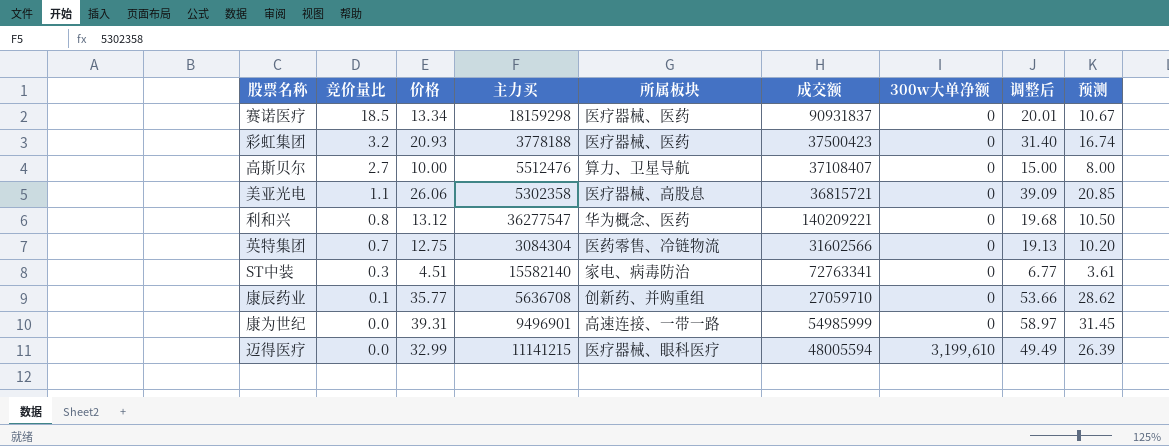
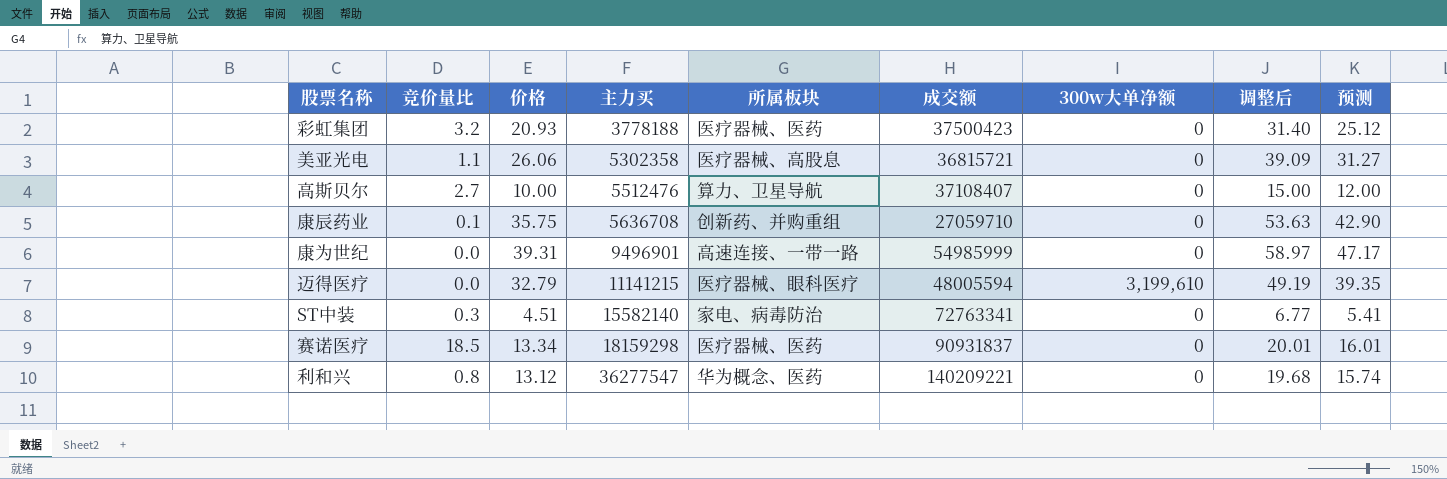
row order: 竞价量比 descending -> 主力买 ascending
column 预测 | formula: [价格] * 0.8 -> [价格] * 1.2
row 英特集团: 0.7 | 12.75 | 3084304 | 医药零售、冷链物流 | 31602566 | 0 | 19.13 | 10.20 -> none
康辰药业 | 价格: 35.77 -> 35.75
康辰药业 | 调整后: 53.66 -> 53.63
迈得医疗 | 价格: 32.99 -> 32.79
迈得医疗 | 调整后: 49.49 -> 49.19

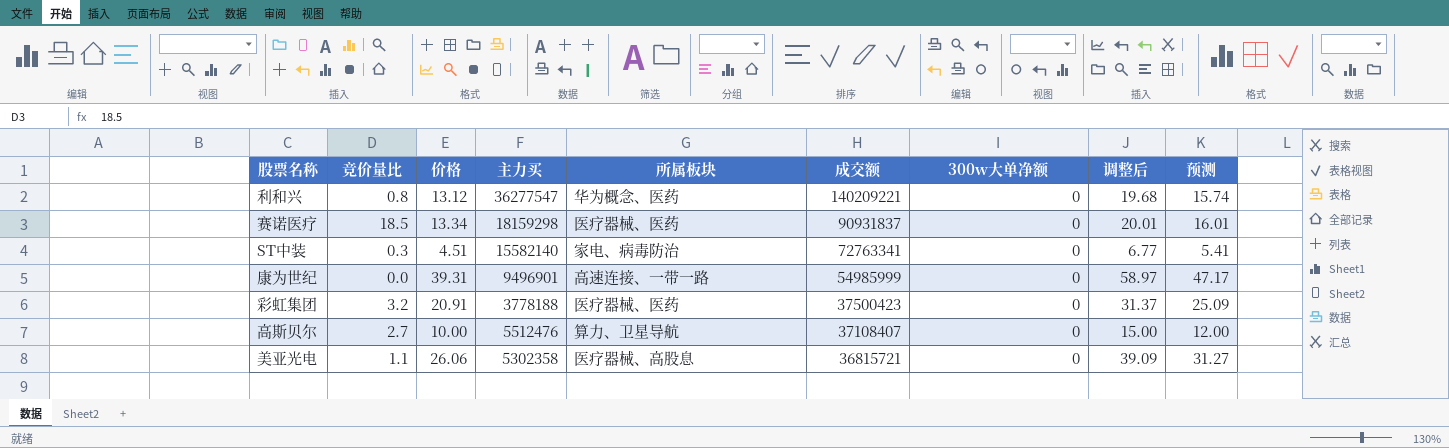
row order: 主力买 ascending -> 成交额 descending
row 康辰药业: 0.1 | 35.75 | 5636708 | 创新药、并购重组 | 27059710 | 0 | 53.63 | 42.90 -> none
row 迈得医疗: 0.0 | 32.79 | 11141215 | 医疗器械、眼科医疗 | 48005594 | 3,199,610 | 49.19 | 39.35 -> none
彩虹集团 | 价格: 20.93 -> 20.91
彩虹集团 | 调整后: 31.40 -> 31.37
彩虹集团 | 预测: 25.12 -> 25.09

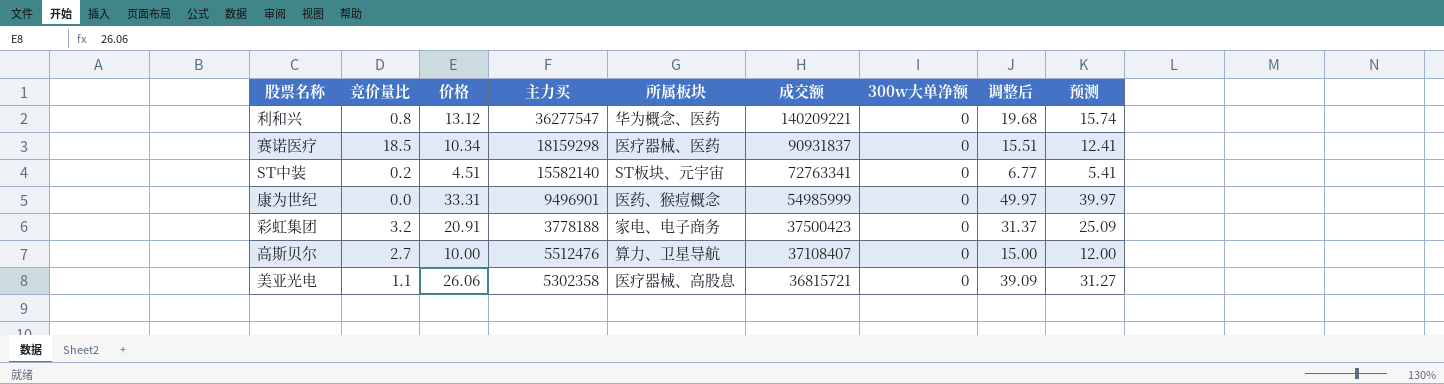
赛诺医疗 | 价格: 13.34 -> 10.34
赛诺医疗 | 调整后: 20.01 -> 15.51
赛诺医疗 | 预测: 16.01 -> 12.41
ST中装 | 竞价量比: 0.3 -> 0.2
ST中装 | 所属板块: 家电、病毒防治 -> ST板块、元宇宙
康为世纪 | 价格: 39.31 -> 33.31
康为世纪 | 所属板块: 高速连接、一带一路 -> 医药、猴痘概念
康为世纪 | 调整后: 58.97 -> 49.97
康为世纪 | 预测: 47.17 -> 39.97
彩虹集团 | 所属板块: 医疗器械、医药 -> 家电、电子商务

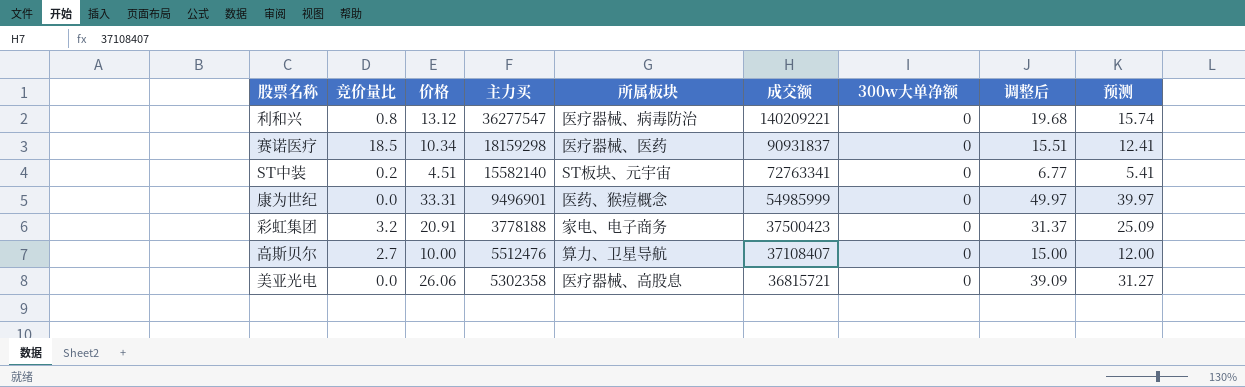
利和兴 | 所属板块: 华为概念、医药 -> 医疗器械、病毒防治
美亚光电 | 竞价量比: 1.1 -> 0.0

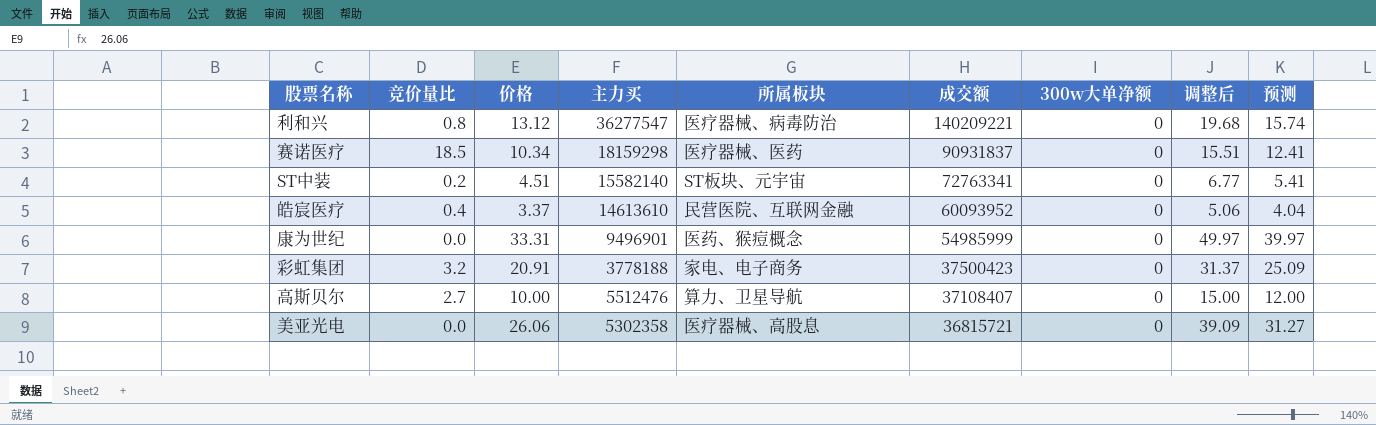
row 皓宸医疗: none -> 0.4 | 3.37 | 14613610 | 民营医院、互联网金融 | 60093952 | 0 | 5.06 | 4.04

